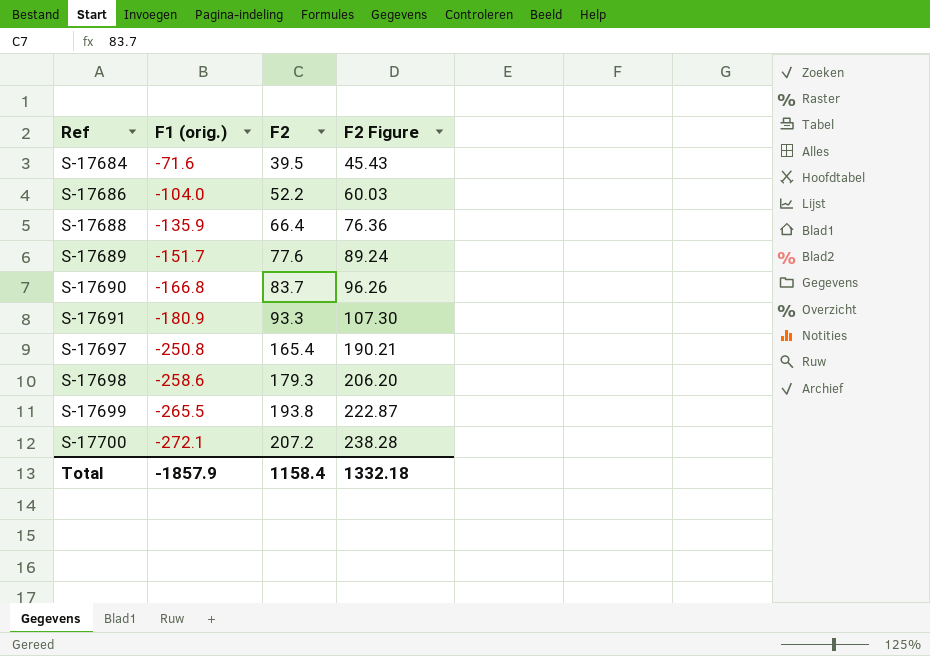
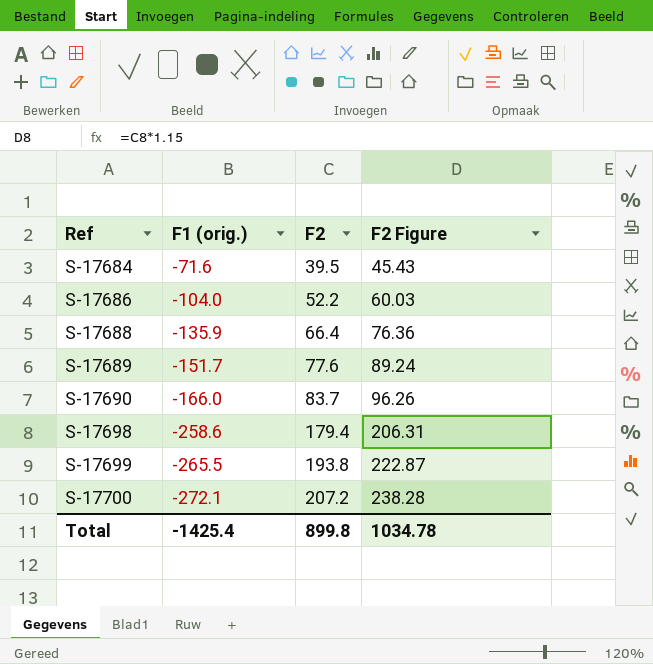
row S-17691: -180.9 | 93.3 | 107.30 -> none
row S-17697: -250.8 | 165.4 | 190.21 -> none
S-17690 | F1 (orig.): -166.8 -> -166.0
S-17698 | F2: 179.3 -> 179.4
S-17698 | F2 Figure: 206.20 -> 206.31
Total | F1 (orig.): -1857.9 -> -1425.4
Total | F2: 1158.4 -> 899.8
Total | F2 Figure: 1332.18 -> 1034.78

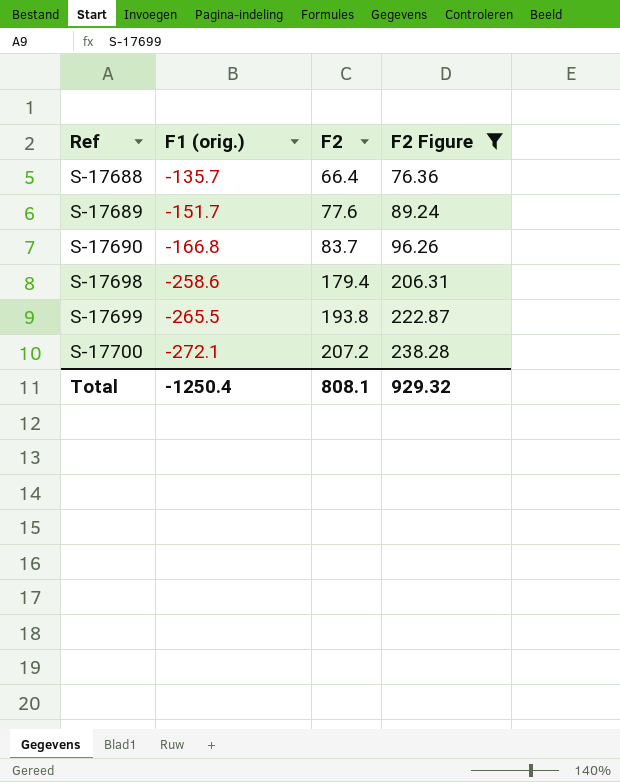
filter: none -> F2 Figure >= 76.36
S-17688 | F1 (orig.): -135.9 -> -135.7
S-17690 | F1 (orig.): -166.0 -> -166.8
Total | F1 (orig.): -1425.4 -> -1250.4
Total | F2: 899.8 -> 808.1
Total | F2 Figure: 1034.78 -> 929.32

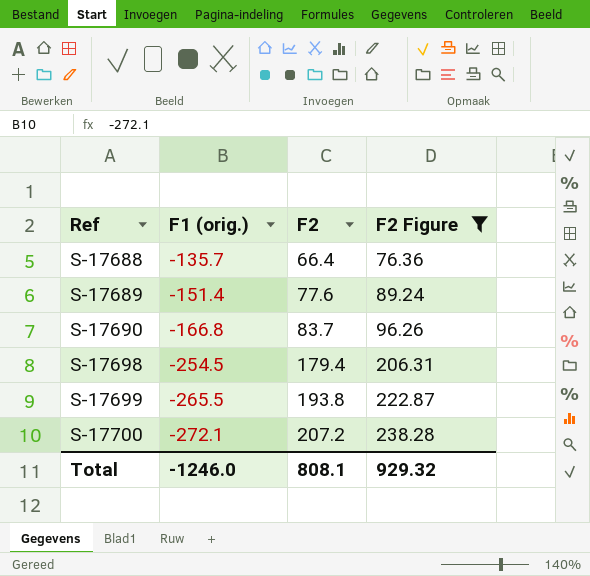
S-17689 | F1 (orig.): -151.7 -> -151.4
S-17698 | F1 (orig.): -258.6 -> -254.5
Total | F1 (orig.): -1250.4 -> -1246.0

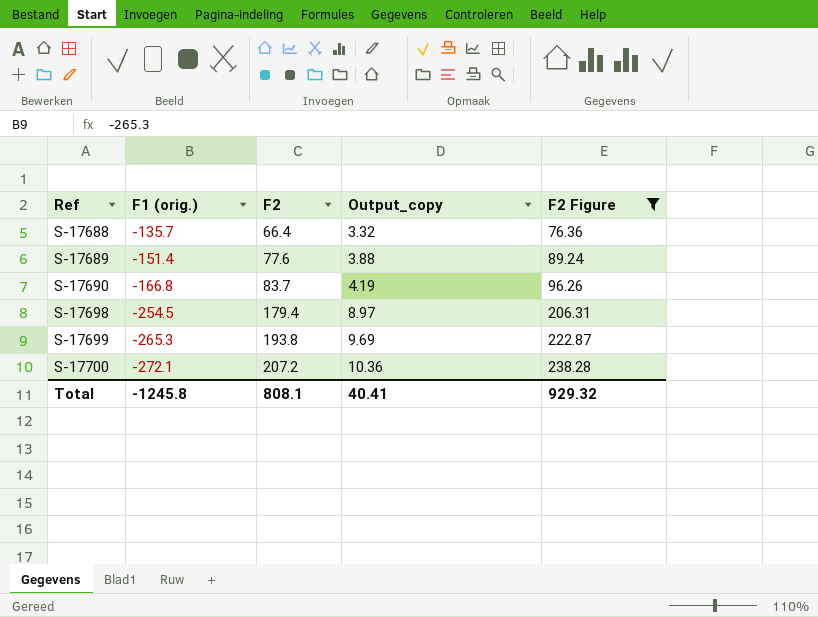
column Output_copy | formula: none -> [F2] * 0.05
S-17699 | F1 (orig.): -265.5 -> -265.3
Total | F1 (orig.): -1246.0 -> -1245.8

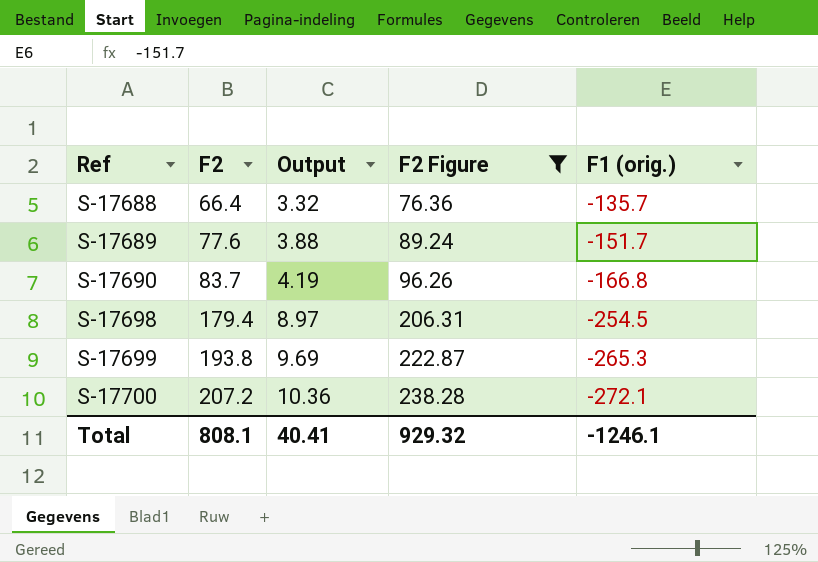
column name: Output_copy -> Output
column F1 (orig.) | position: 2 -> 5
S-17689 | F1 (orig.): -151.4 -> -151.7
Total | F1 (orig.): -1245.8 -> -1246.1

